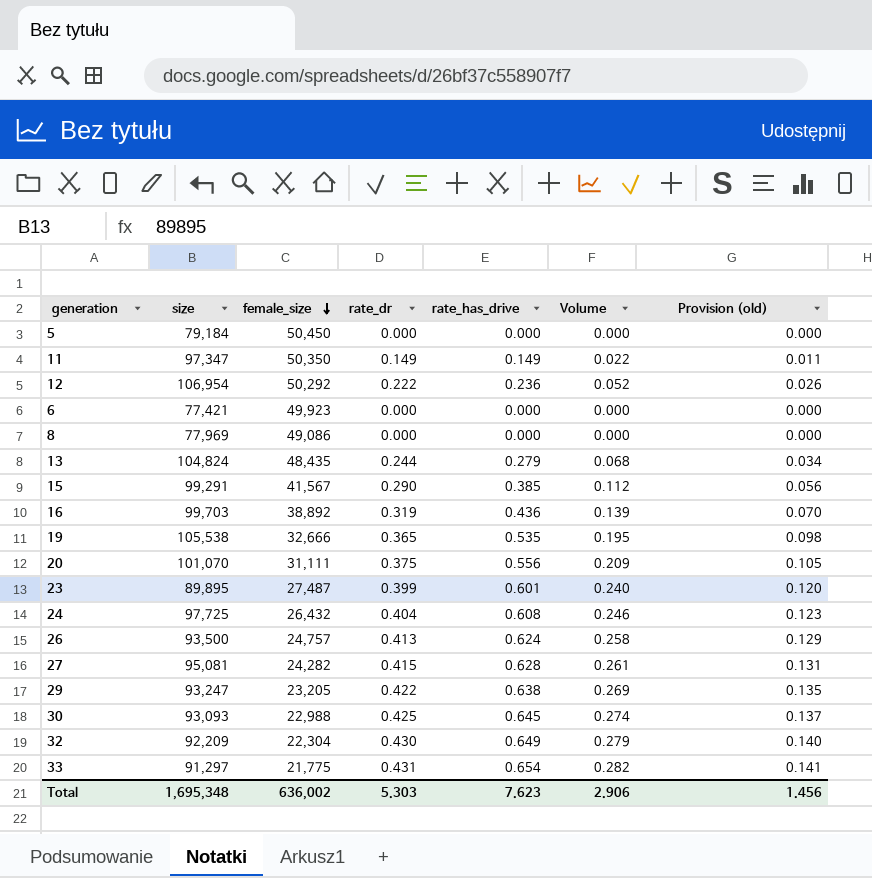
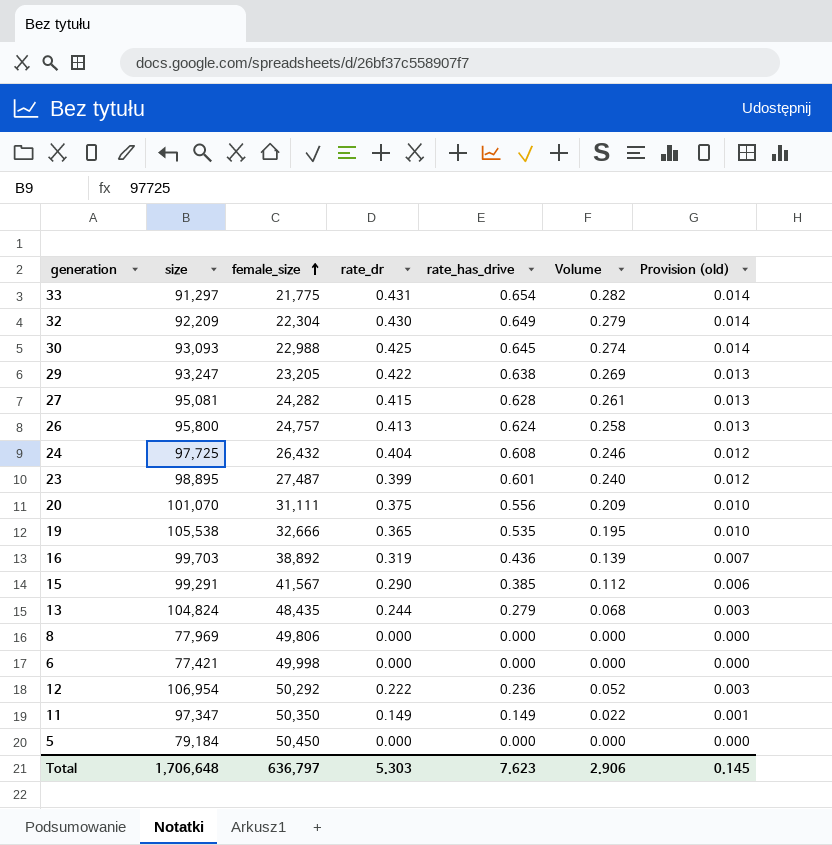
row order: female_size descending -> female_size ascending
column Provision (old) | formula: [Volume] * 0.5 -> [Volume] * 0.05
26 | size: 93,500 -> 95,800
23 | size: 89,895 -> 98,895
8 | female_size: 49,086 -> 49,806
6 | female_size: 49,923 -> 49,998
Total | size: 1,695,348 -> 1,706,648
Total | female_size: 636,002 -> 636,797
Total | Provision (old): 1.456 -> 0.145

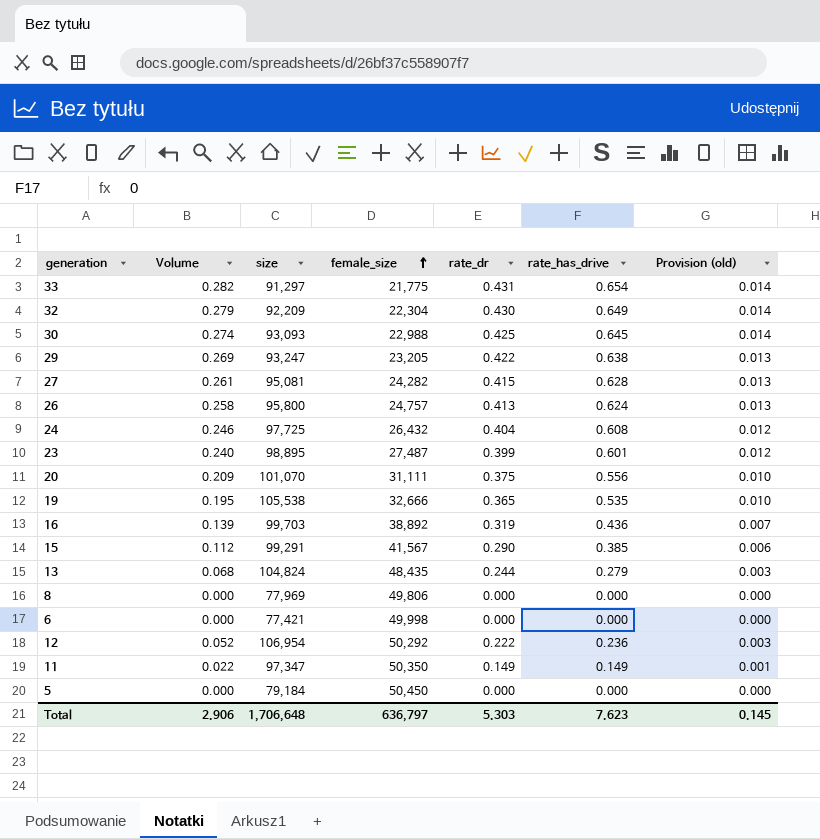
column Volume | position: 6 -> 2

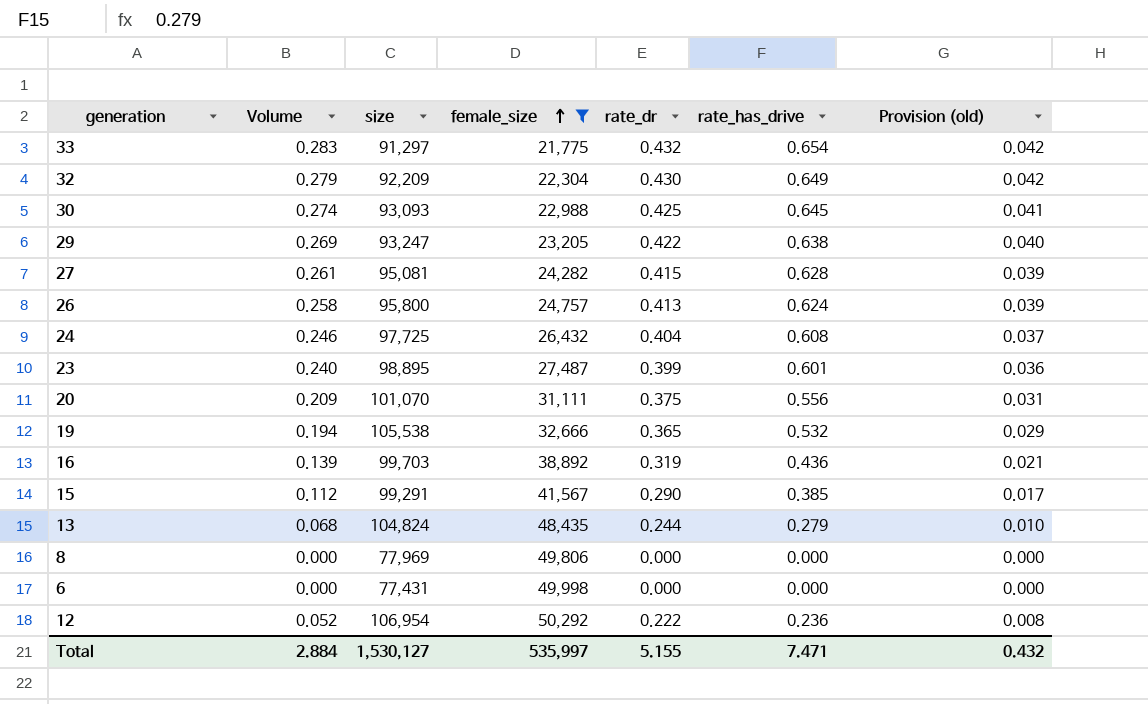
filter: none -> female_size <= 50,292
column Provision (old) | formula: [Volume] * 0.05 -> [Volume] * 0.15
33 | Volume: 0.282 -> 0.283
33 | rate_dr: 0.431 -> 0.432
19 | Volume: 0.195 -> 0.194
19 | rate_has_drive: 0.535 -> 0.532
6 | size: 77,421 -> 77,431
Total | Volume: 2.906 -> 2.884
Total | size: 1,706,648 -> 1,530,127
Total | female_size: 636,797 -> 535,997
Total | rate_dr: 5.303 -> 5.155
Total | rate_has_drive: 7.623 -> 7.471
Total | Provision (old): 0.145 -> 0.432

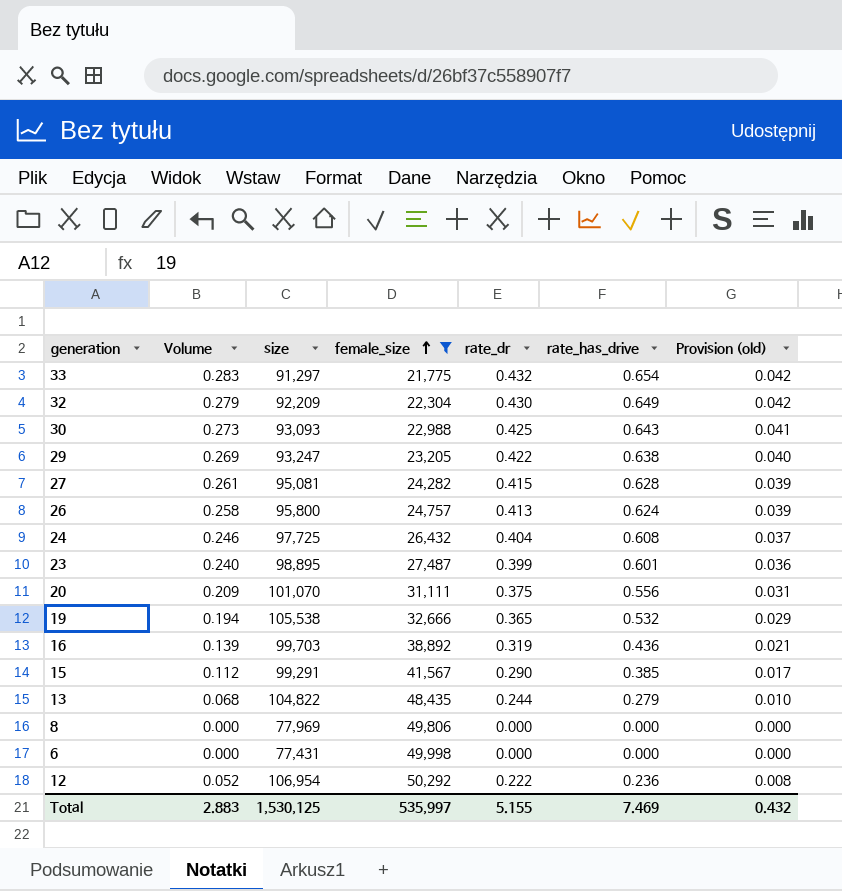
30 | Volume: 0.274 -> 0.273
30 | rate_has_drive: 0.645 -> 0.643
13 | size: 104,824 -> 104,822
Total | Volume: 2.884 -> 2.883
Total | size: 1,530,127 -> 1,530,125
Total | rate_has_drive: 7.471 -> 7.469

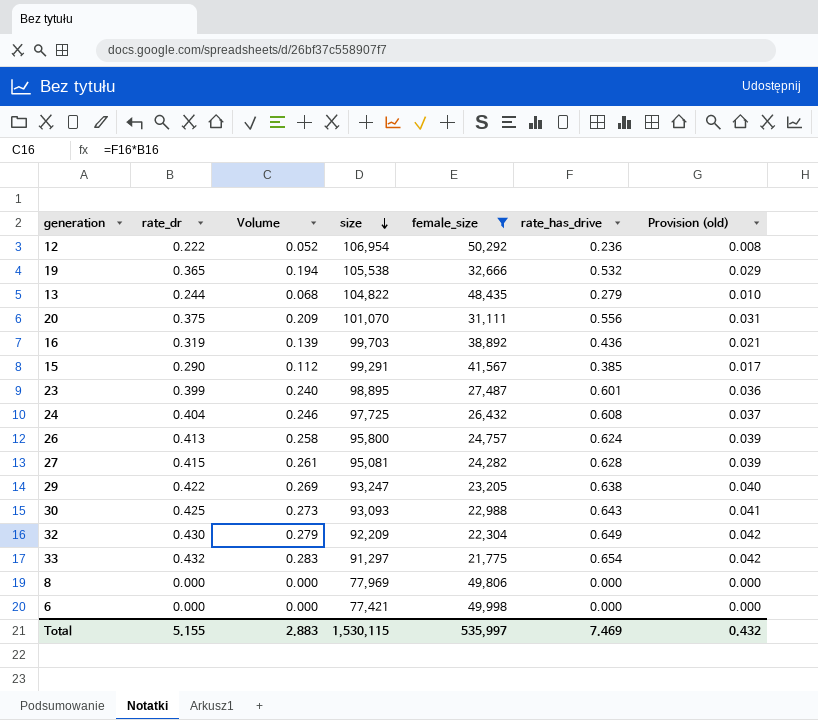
row order: female_size ascending -> size descending
column rate_dr | position: 5 -> 2
6 | size: 77,431 -> 77,421
Total | size: 1,530,125 -> 1,530,115

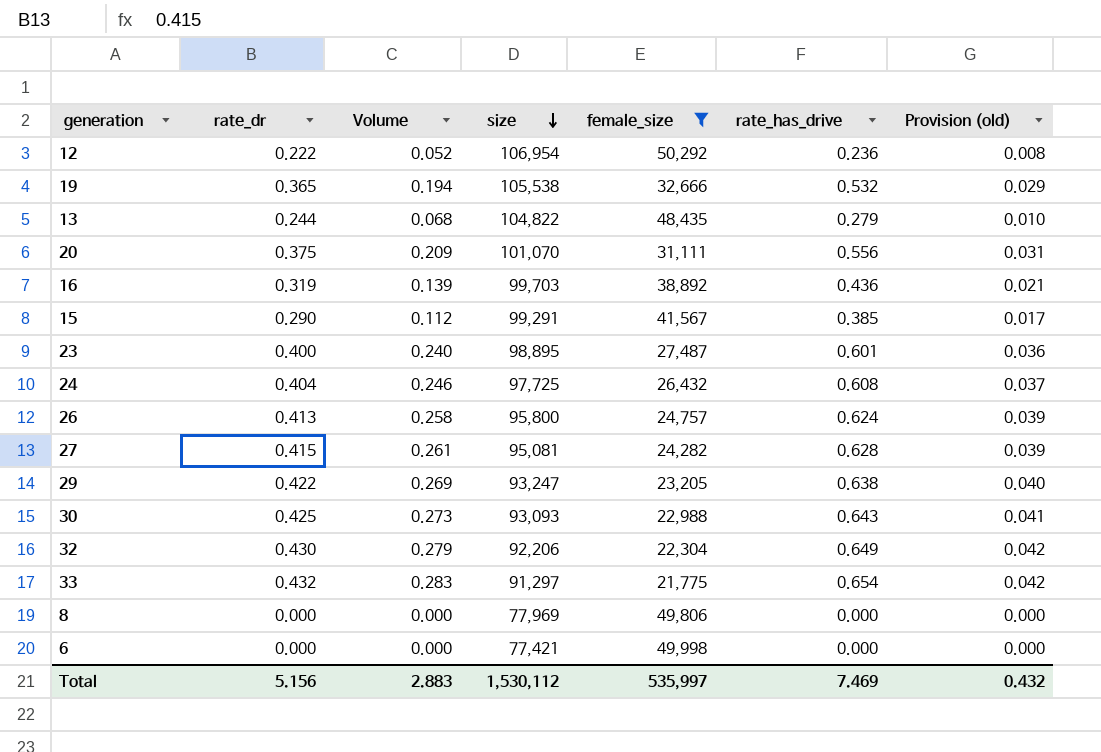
23 | rate_dr: 0.399 -> 0.400
32 | size: 92,209 -> 92,206
Total | rate_dr: 5.155 -> 5.156
Total | size: 1,530,115 -> 1,530,112

